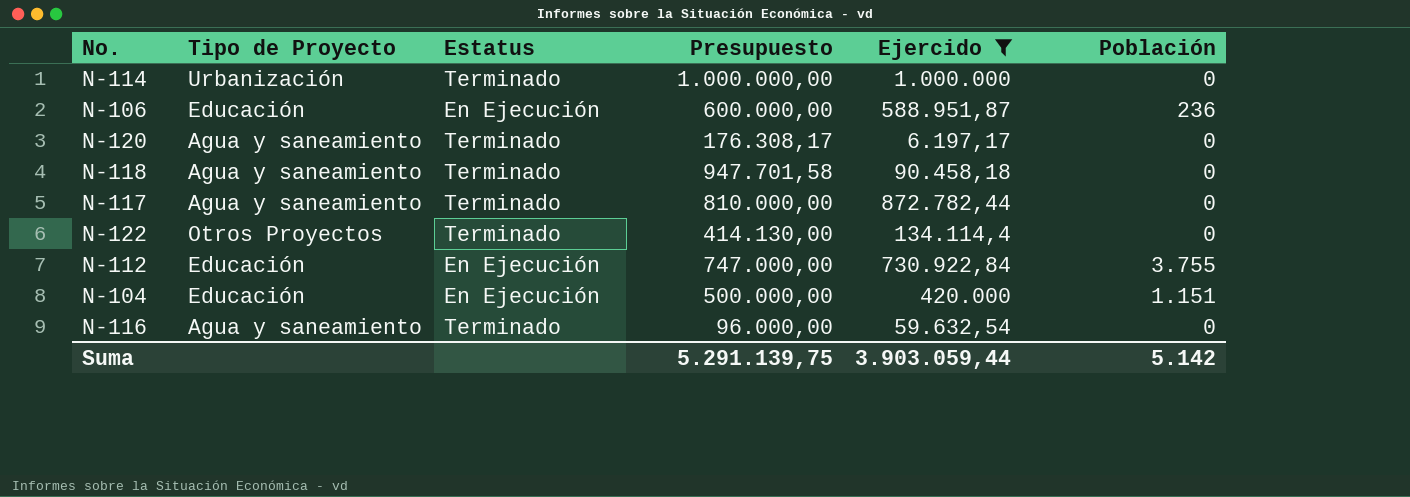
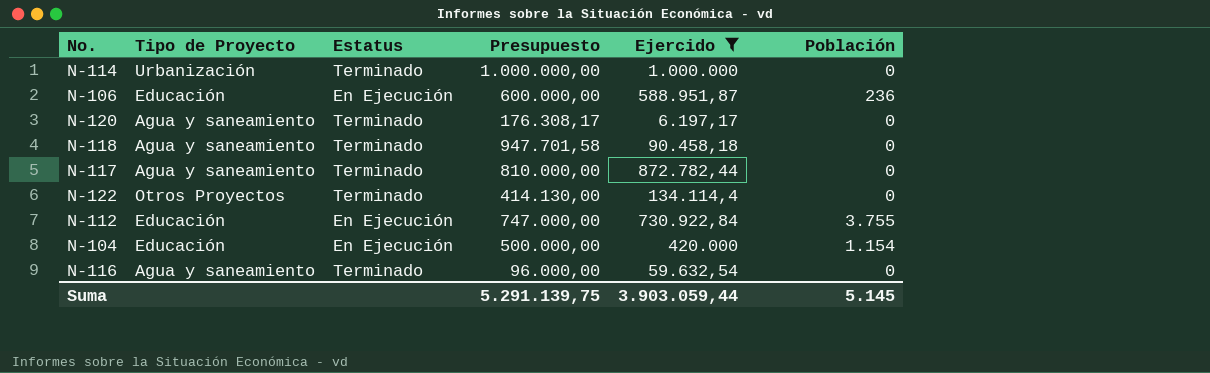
N-104 | Población: 1.151 -> 1.154
Suma | Población: 5.142 -> 5.145

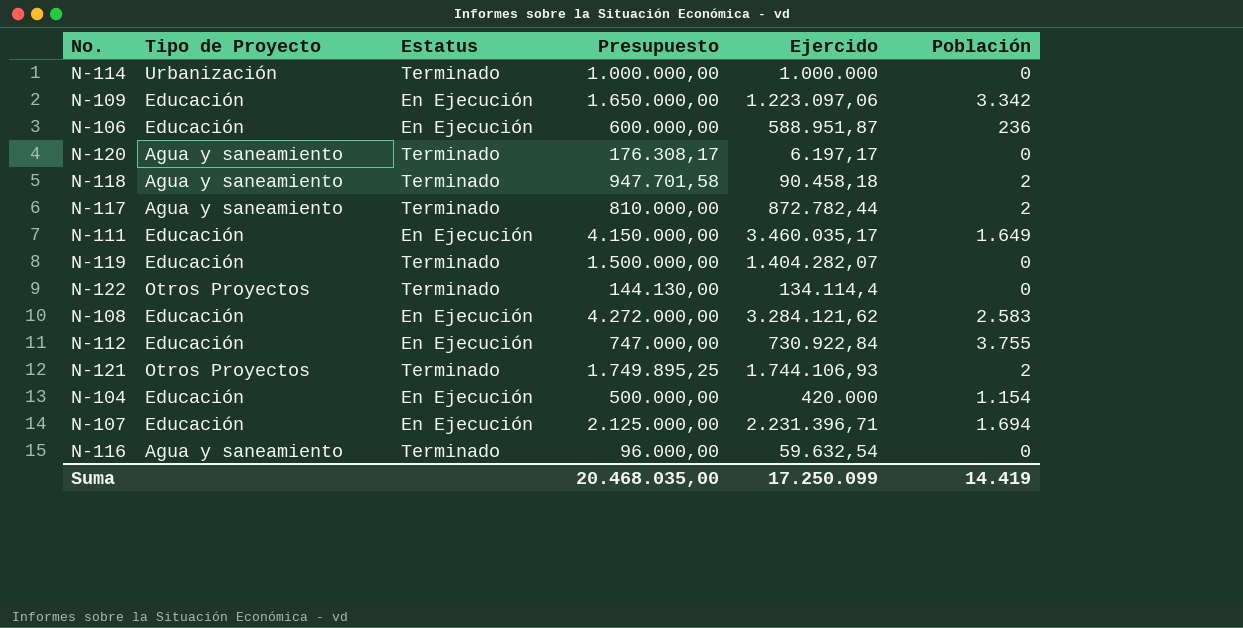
filter: Ejercido <= 1.000.000 -> none
N-118 | Población: 0 -> 2
N-117 | Población: 0 -> 2
N-122 | Presupuesto: 414.130,00 -> 144.130,00
Suma | Presupuesto: 5.291.139,75 -> 20.468.035,00
Suma | Ejercido: 3.903.059,44 -> 17.250.099
Suma | Población: 5.145 -> 14.419

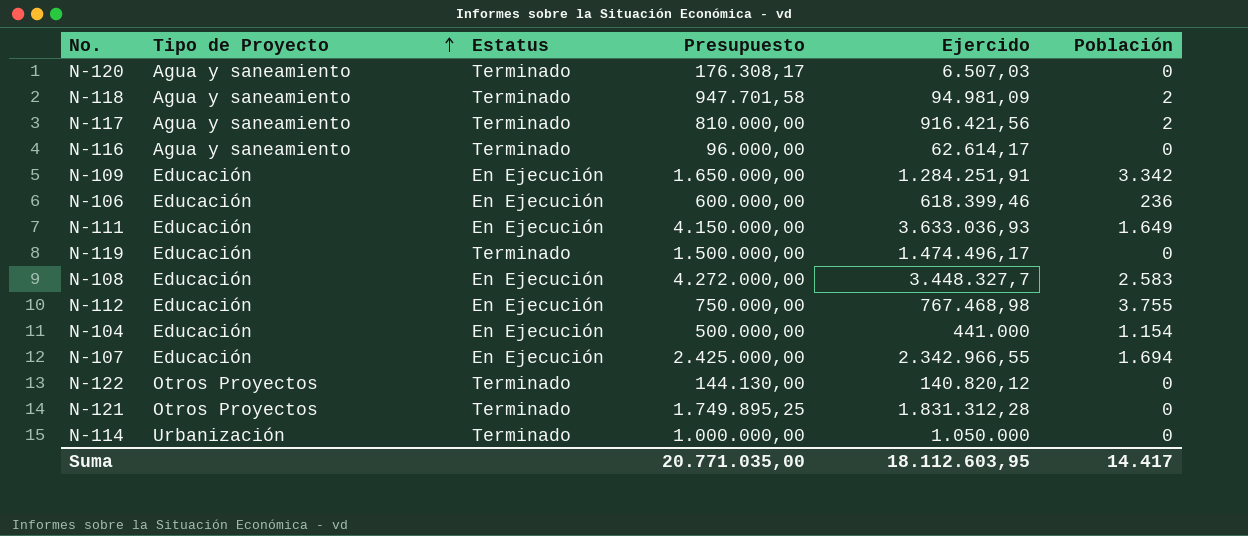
row order: none -> Tipo de Proyecto ascending
N-120 | Ejercido: 6.197,17 -> 6.507,03
N-118 | Ejercido: 90.458,18 -> 94.981,09
N-117 | Ejercido: 872.782,44 -> 916.421,56
N-116 | Ejercido: 59.632,54 -> 62.614,17
N-109 | Ejercido: 1.223.097,06 -> 1.284.251,91
N-106 | Ejercido: 588.951,87 -> 618.399,46
N-111 | Ejercido: 3.460.035,17 -> 3.633.036,93
N-119 | Ejercido: 1.404.282,07 -> 1.474.496,17
N-108 | Ejercido: 3.284.121,62 -> 3.448.327,7
N-112 | Presupuesto: 747.000,00 -> 750.000,00
N-112 | Ejercido: 730.922,84 -> 767.468,98
N-104 | Ejercido: 420.000 -> 441.000
N-107 | Presupuesto: 2.125.000,00 -> 2.425.000,00
N-107 | Ejercido: 2.231.396,71 -> 2.342.966,55
N-122 | Ejercido: 134.114,4 -> 140.820,12
N-121 | Ejercido: 1.744.106,93 -> 1.831.312,28
N-121 | Población: 2 -> 0
N-114 | Ejercido: 1.000.000 -> 1.050.000
Suma | Presupuesto: 20.468.035,00 -> 20.771.035,00
Suma | Ejercido: 17.250.099 -> 18.112.603,95
Suma | Población: 14.419 -> 14.417

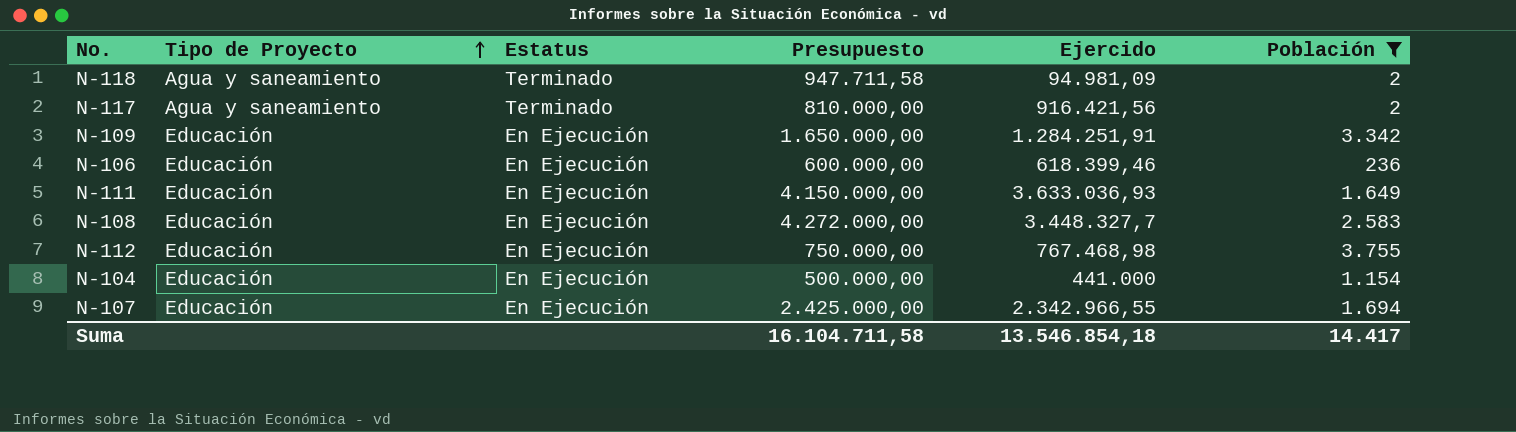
filter: none -> Población != 0
N-118 | Presupuesto: 947.701,58 -> 947.711,58
Suma | Presupuesto: 20.771.035,00 -> 16.104.711,58
Suma | Ejercido: 18.112.603,95 -> 13.546.854,18

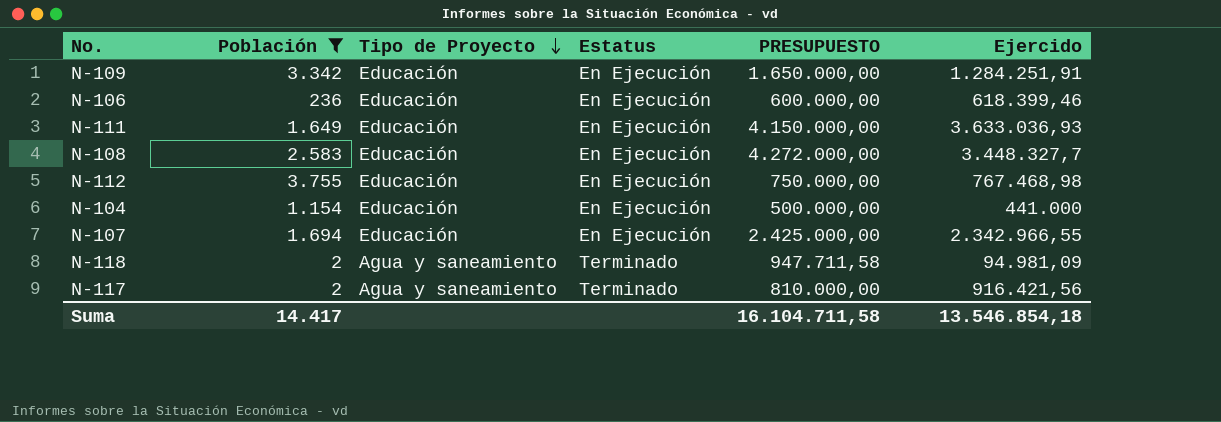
row order: Tipo de Proyecto ascending -> Tipo de Proyecto descending
column Población | position: 6 -> 2
column name: Presupuesto -> PRESUPUESTO

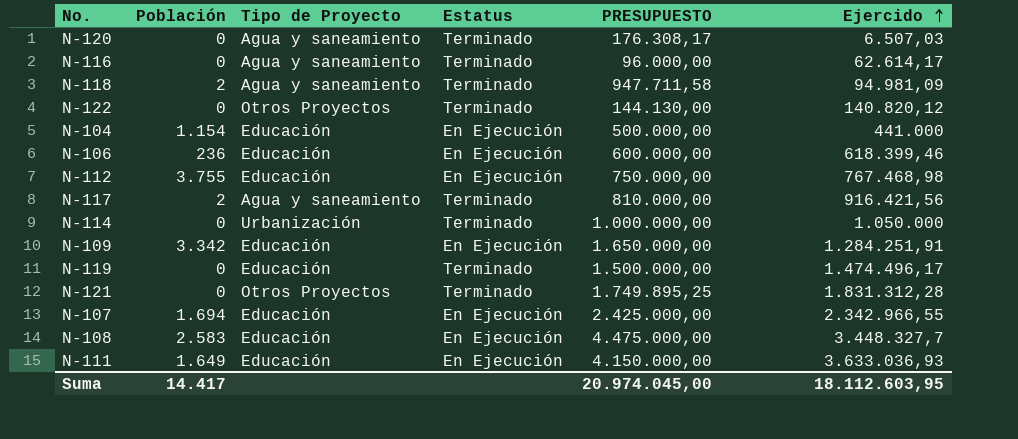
filter: Población != 0 -> none
row order: Tipo de Proyecto descending -> Ejercido ascending
N-108 | PRESUPUESTO: 4.272.000,00 -> 4.475.000,00
Suma | PRESUPUESTO: 16.104.711,58 -> 20.974.045,00
Suma | Ejercido: 13.546.854,18 -> 18.112.603,95

